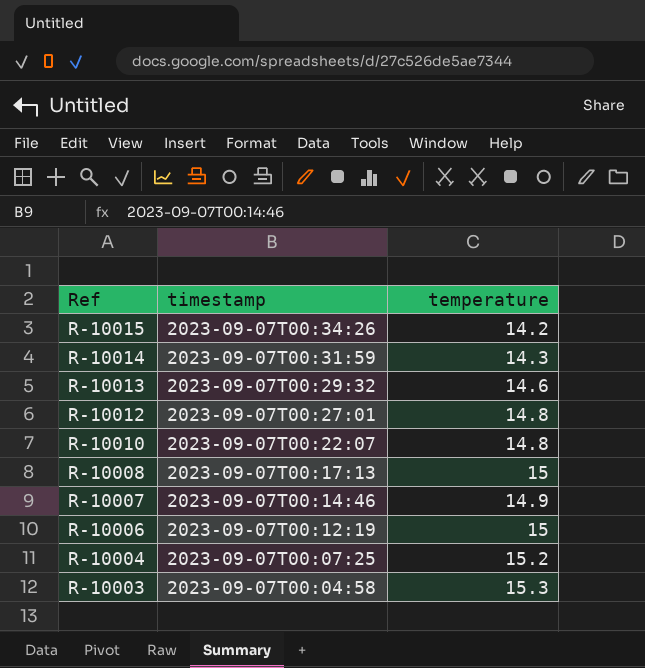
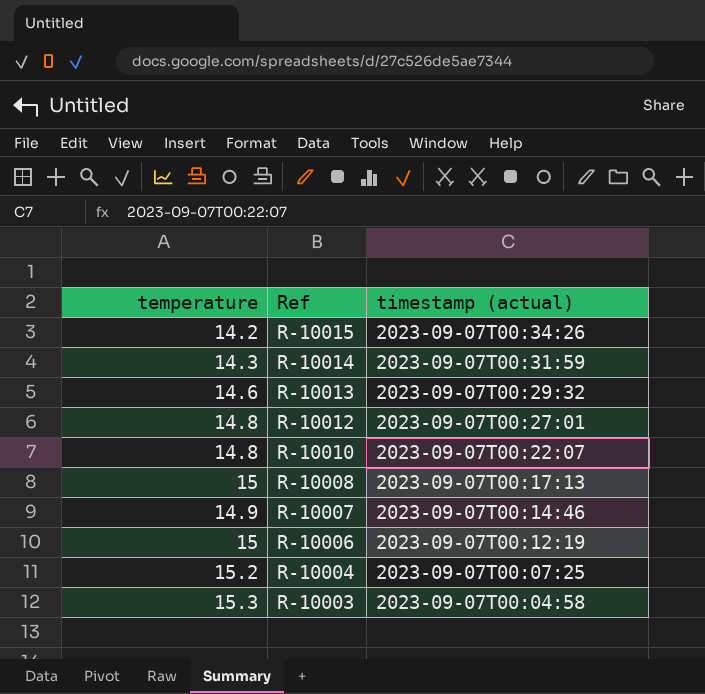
column temperature | position: 3 -> 1
column name: timestamp -> timestamp (actual)

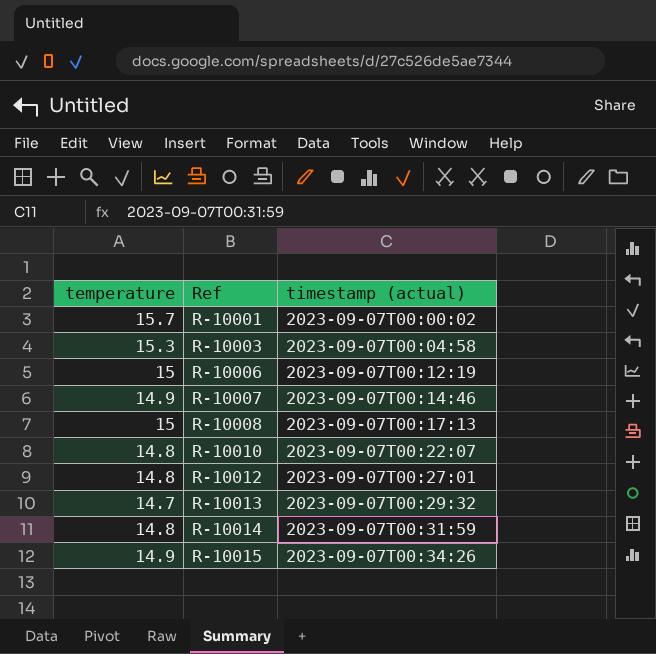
row order: Ref descending -> Ref ascending
row R-10004: 15.2 | 2023-09-07T00:07:25 -> none
row R-10001: none -> 15.7 | 2023-09-07T00:00:02
R-10013 | temperature: 14.6 -> 14.7
R-10014 | temperature: 14.3 -> 14.8
R-10015 | temperature: 14.2 -> 14.9

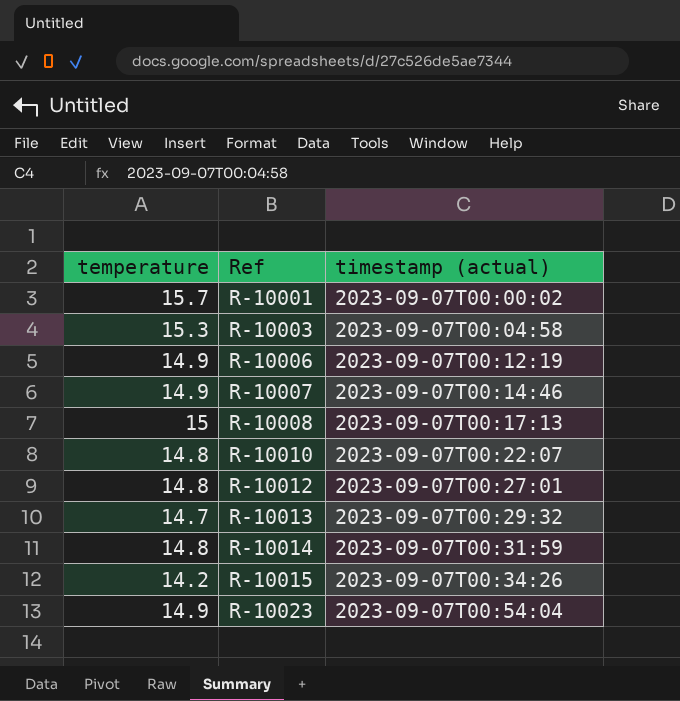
R-10006 | temperature: 15 -> 14.9
R-10015 | temperature: 14.9 -> 14.2
row R-10023: none -> 14.9 | 2023-09-07T00:54:04

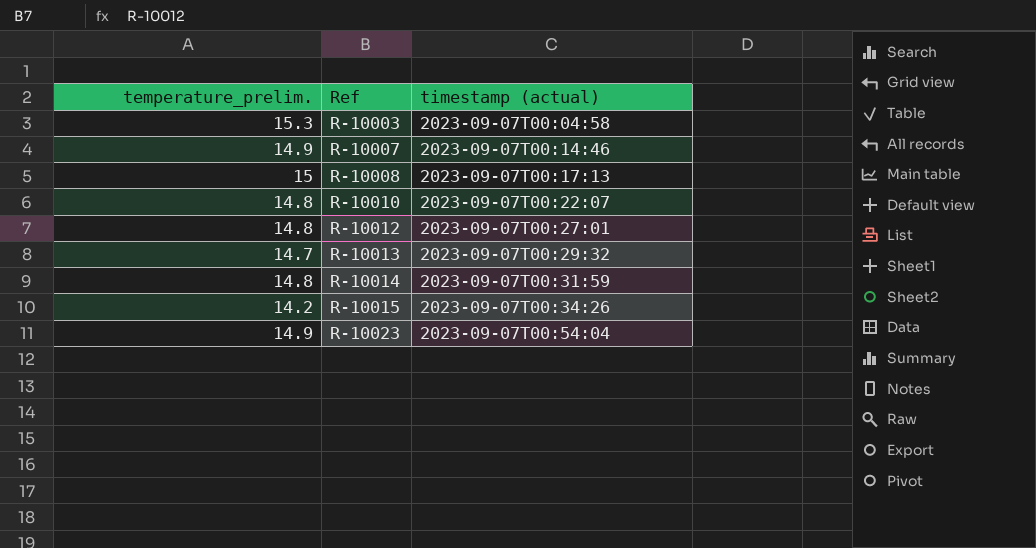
column name: temperature -> temperature_prelim.
row R-10001: 15.7 | 2023-09-07T00:00:02 -> none
row R-10006: 14.9 | 2023-09-07T00:12:19 -> none

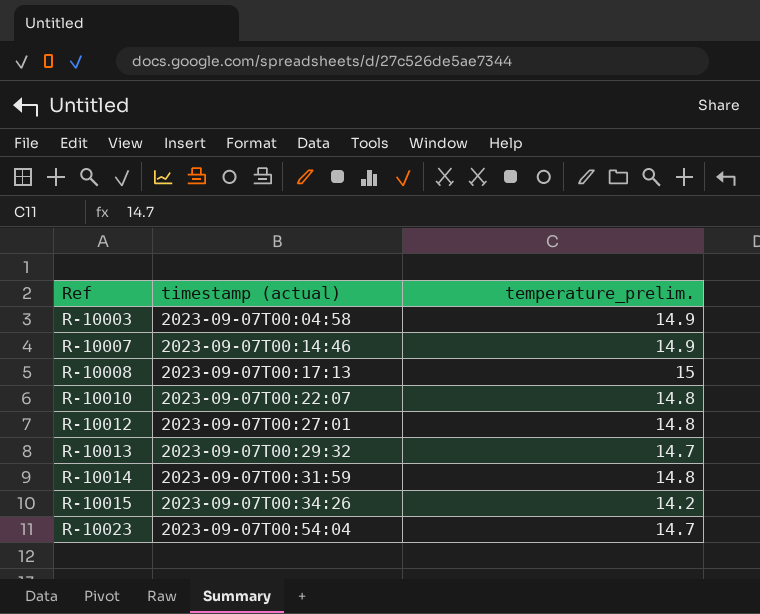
column temperature_prelim. | position: 1 -> 3
R-10003 | temperature_prelim.: 15.3 -> 14.9
R-10023 | temperature_prelim.: 14.9 -> 14.7

